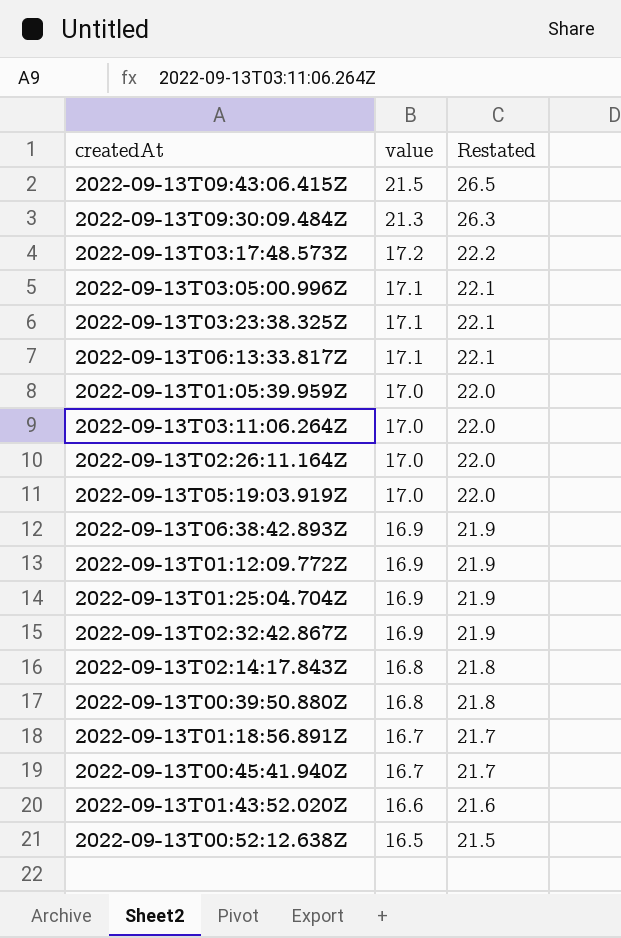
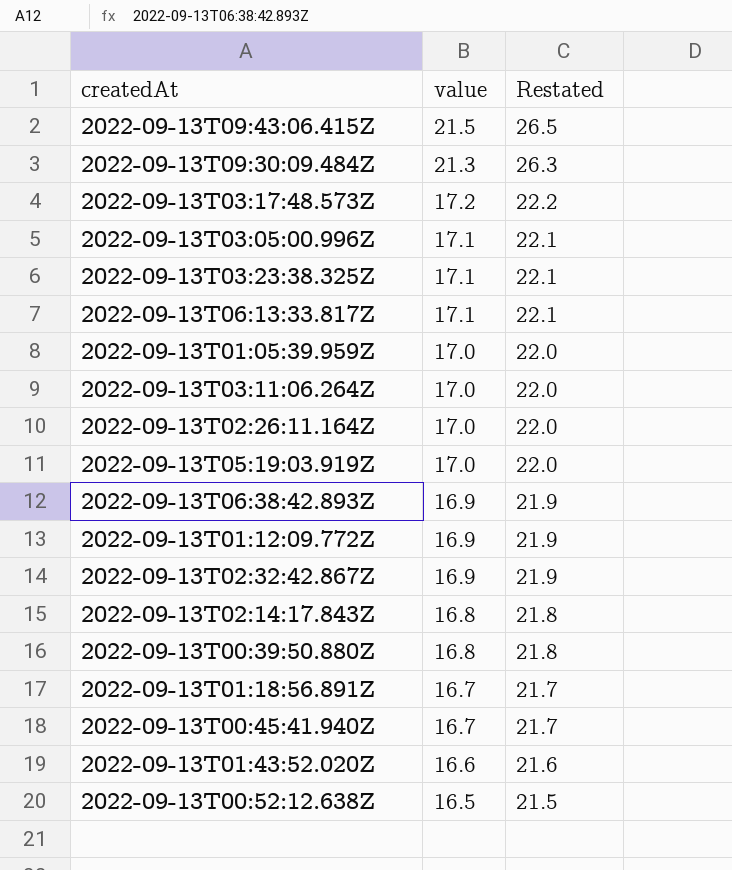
row 2022-09-13T01:25:04.704Z: 16.9 | 21.9 -> none

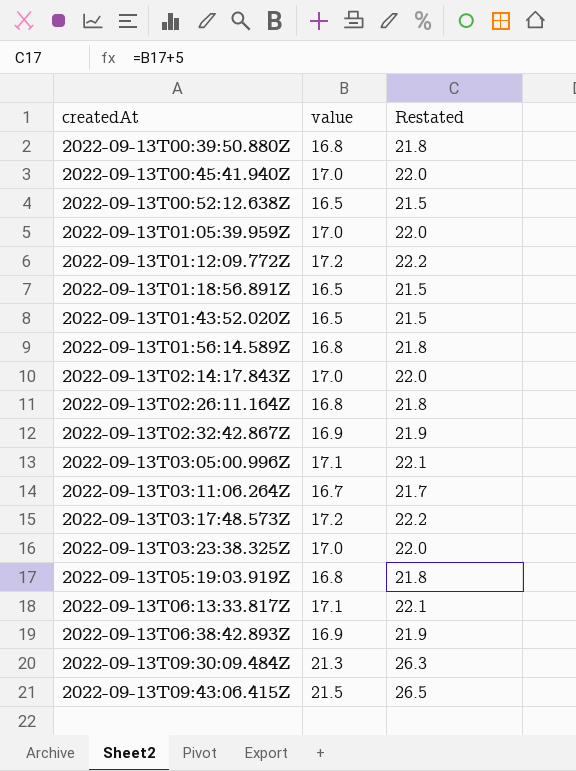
row order: value descending -> createdAt ascending
2022-09-13T00:45:41.940Z | value: 16.7 -> 17.0
2022-09-13T00:45:41.940Z | Restated: 21.7 -> 22.0
2022-09-13T01:12:09.772Z | value: 16.9 -> 17.2
2022-09-13T01:12:09.772Z | Restated: 21.9 -> 22.2
2022-09-13T01:18:56.891Z | value: 16.7 -> 16.5
2022-09-13T01:18:56.891Z | Restated: 21.7 -> 21.5
2022-09-13T01:43:52.020Z | value: 16.6 -> 16.5
2022-09-13T01:43:52.020Z | Restated: 21.6 -> 21.5
row 2022-09-13T01:56:14.589Z: none -> 16.8 | 21.8
2022-09-13T02:14:17.843Z | value: 16.8 -> 17.0
2022-09-13T02:14:17.843Z | Restated: 21.8 -> 22.0
2022-09-13T02:26:11.164Z | value: 17.0 -> 16.8
2022-09-13T02:26:11.164Z | Restated: 22.0 -> 21.8
2022-09-13T03:11:06.264Z | value: 17.0 -> 16.7
2022-09-13T03:11:06.264Z | Restated: 22.0 -> 21.7
2022-09-13T03:23:38.325Z | value: 17.1 -> 17.0
2022-09-13T03:23:38.325Z | Restated: 22.1 -> 22.0
2022-09-13T05:19:03.919Z | value: 17.0 -> 16.8
2022-09-13T05:19:03.919Z | Restated: 22.0 -> 21.8

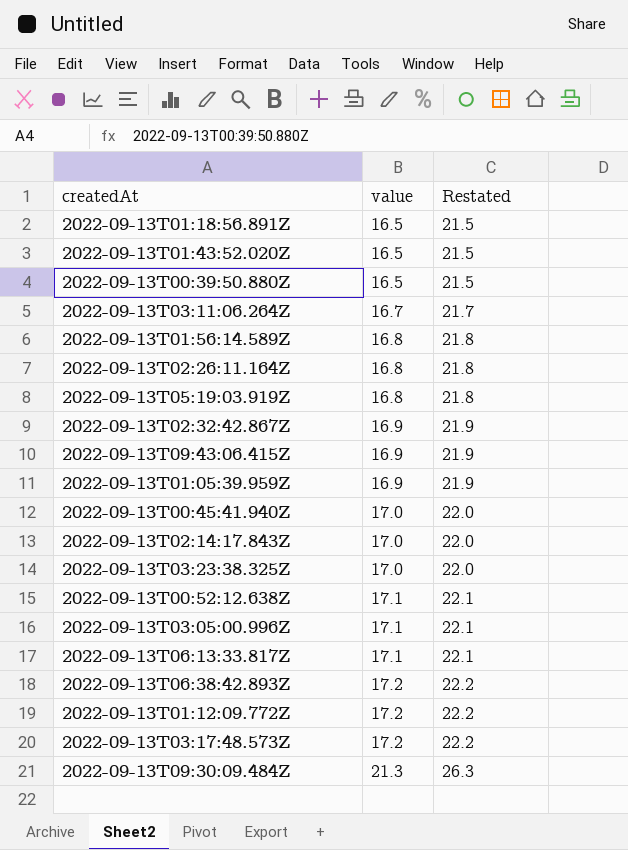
row order: createdAt ascending -> value ascending
2022-09-13T00:39:50.880Z | value: 16.8 -> 16.5
2022-09-13T00:39:50.880Z | Restated: 21.8 -> 21.5
2022-09-13T09:43:06.415Z | value: 21.5 -> 16.9
2022-09-13T09:43:06.415Z | Restated: 26.5 -> 21.9
2022-09-13T01:05:39.959Z | value: 17.0 -> 16.9
2022-09-13T01:05:39.959Z | Restated: 22.0 -> 21.9
2022-09-13T00:52:12.638Z | value: 16.5 -> 17.1
2022-09-13T00:52:12.638Z | Restated: 21.5 -> 22.1
2022-09-13T06:38:42.893Z | value: 16.9 -> 17.2
2022-09-13T06:38:42.893Z | Restated: 21.9 -> 22.2

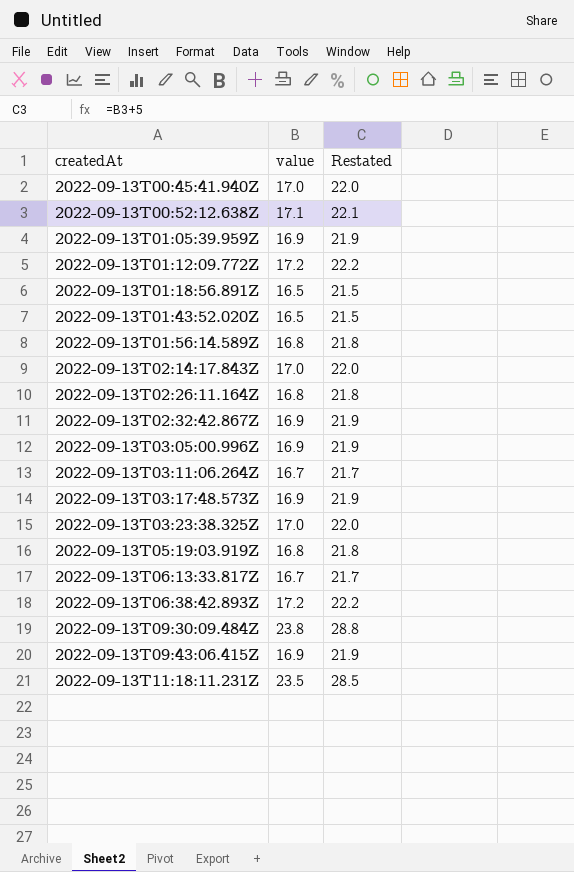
row order: value ascending -> createdAt ascending
row 2022-09-13T00:39:50.880Z: 16.5 | 21.5 -> none
2022-09-13T03:05:00.996Z | value: 17.1 -> 16.9
2022-09-13T03:05:00.996Z | Restated: 22.1 -> 21.9
2022-09-13T03:17:48.573Z | value: 17.2 -> 16.9
2022-09-13T03:17:48.573Z | Restated: 22.2 -> 21.9
2022-09-13T06:13:33.817Z | value: 17.1 -> 16.7
2022-09-13T06:13:33.817Z | Restated: 22.1 -> 21.7
2022-09-13T09:30:09.484Z | value: 21.3 -> 23.8
2022-09-13T09:30:09.484Z | Restated: 26.3 -> 28.8
row 2022-09-13T11:18:11.231Z: none -> 23.5 | 28.5

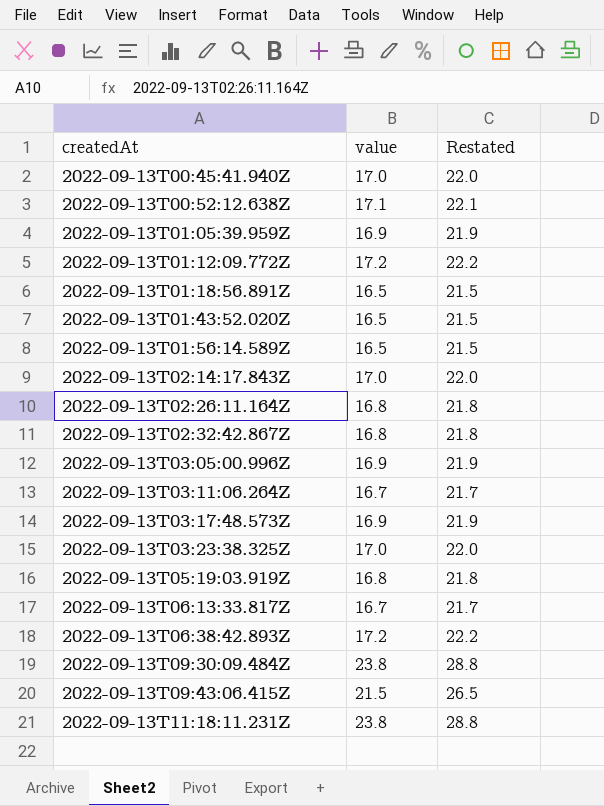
2022-09-13T01:56:14.589Z | value: 16.8 -> 16.5
2022-09-13T01:56:14.589Z | Restated: 21.8 -> 21.5
2022-09-13T02:32:42.867Z | value: 16.9 -> 16.8
2022-09-13T02:32:42.867Z | Restated: 21.9 -> 21.8
2022-09-13T09:43:06.415Z | value: 16.9 -> 21.5
2022-09-13T09:43:06.415Z | Restated: 21.9 -> 26.5
2022-09-13T11:18:11.231Z | value: 23.5 -> 23.8
2022-09-13T11:18:11.231Z | Restated: 28.5 -> 28.8

